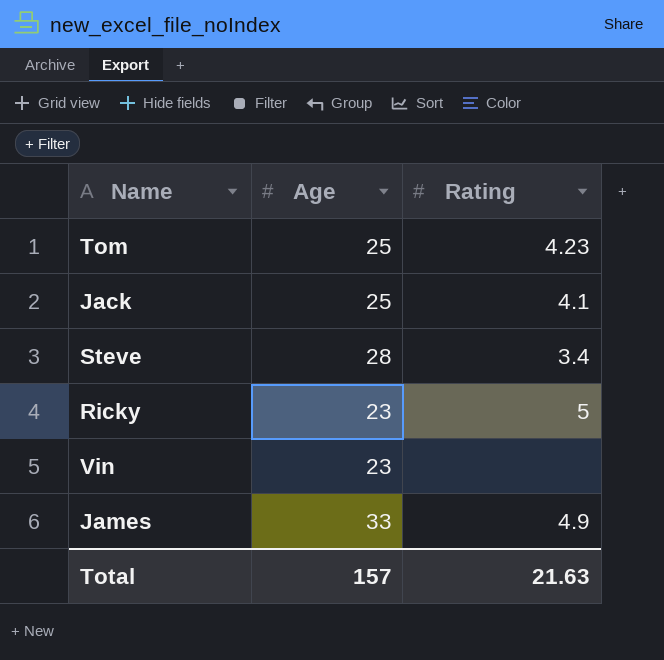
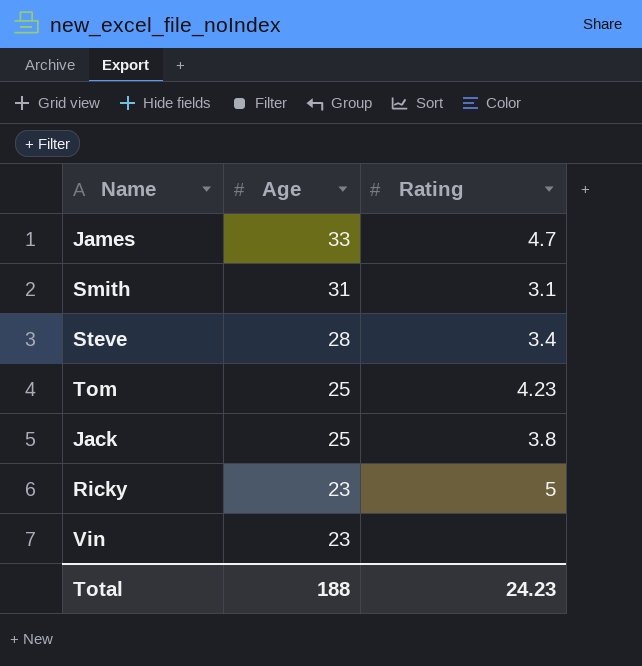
row order: none -> Age descending
James | Rating: 4.9 -> 4.7
row Smith: none -> 31 | 3.1
Jack | Rating: 4.1 -> 3.8
Total | Age: 157 -> 188
Total | Rating: 21.63 -> 24.23

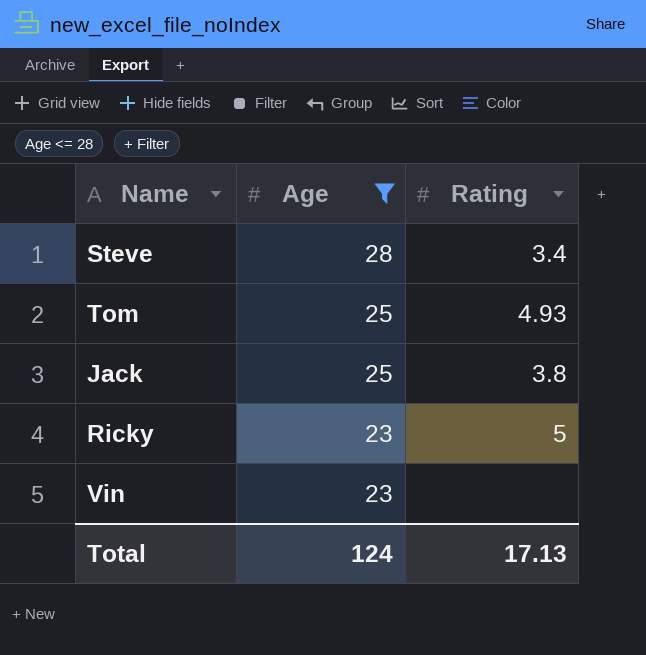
filter: none -> Age <= 28
Tom | Rating: 4.23 -> 4.93
Total | Age: 188 -> 124
Total | Rating: 24.23 -> 17.13

